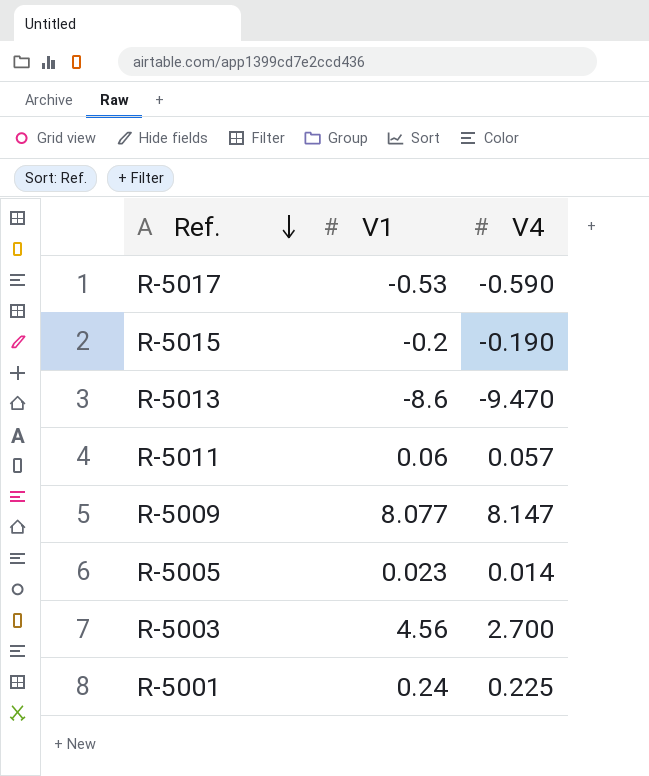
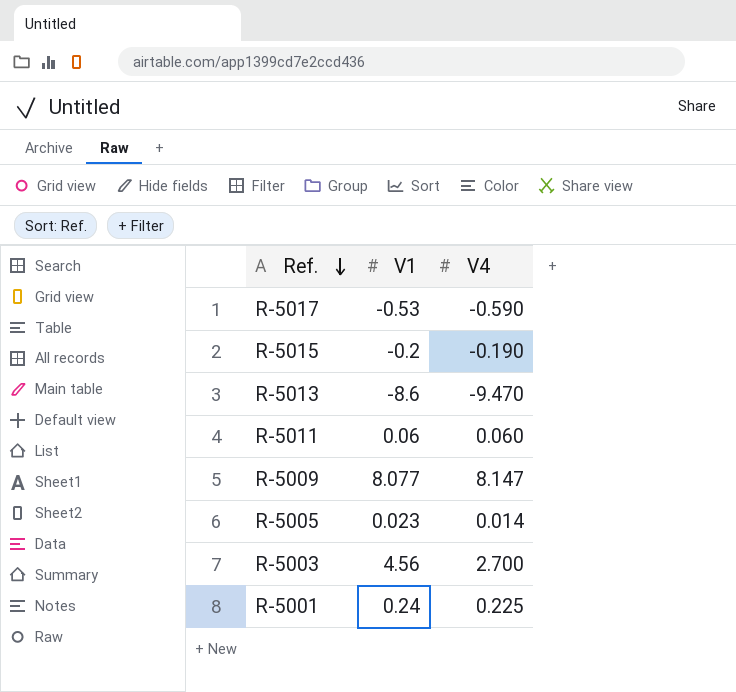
R-5011 | V4: 0.057 -> 0.060

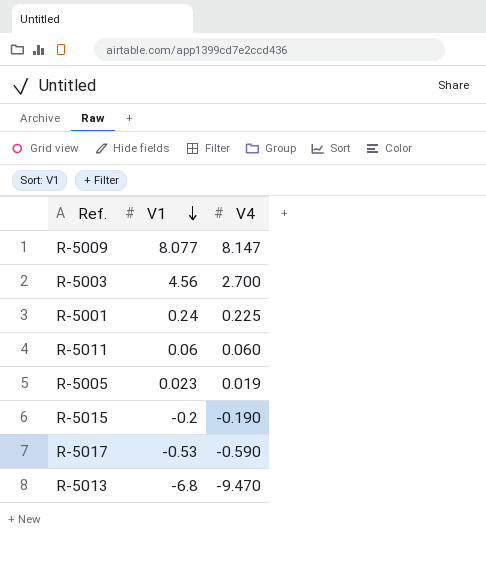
row order: Ref. descending -> V1 descending
R-5005 | V4: 0.014 -> 0.019
R-5013 | V1: -8.6 -> -6.8

